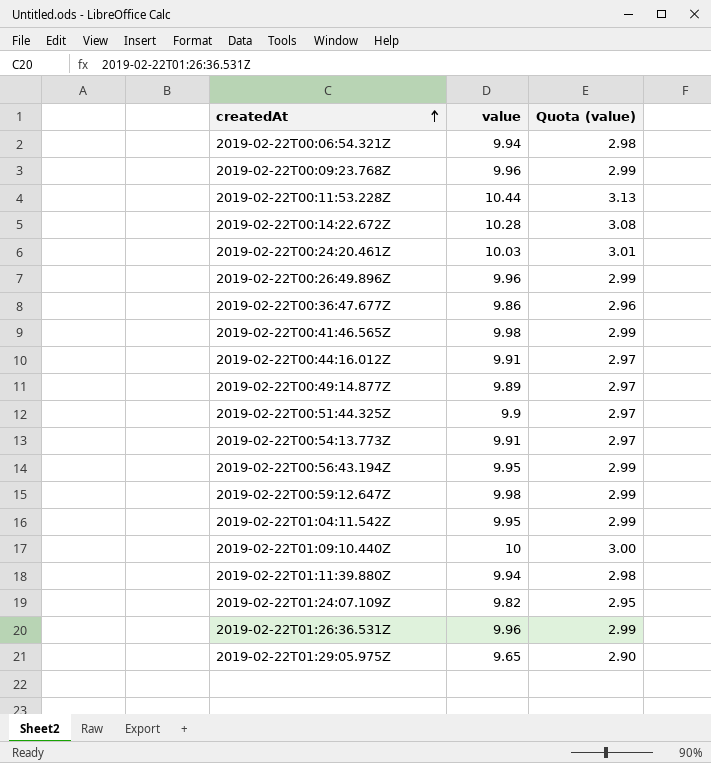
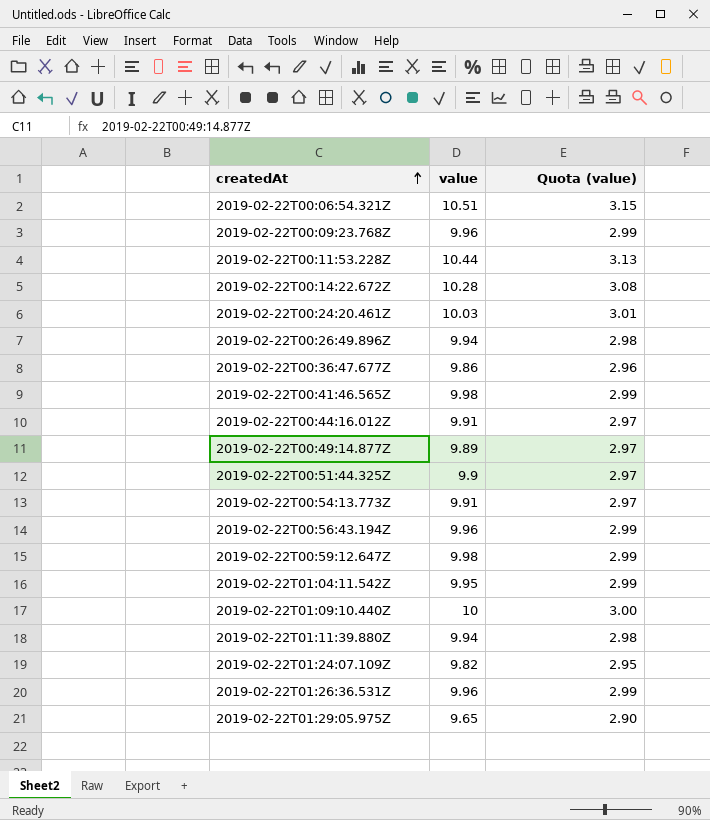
2019-02-22T00:06:54.321Z | value: 9.94 -> 10.51
2019-02-22T00:06:54.321Z | Quota (value): 2.98 -> 3.15
2019-02-22T00:26:49.896Z | value: 9.96 -> 9.94
2019-02-22T00:26:49.896Z | Quota (value): 2.99 -> 2.98
2019-02-22T00:56:43.194Z | value: 9.95 -> 9.96

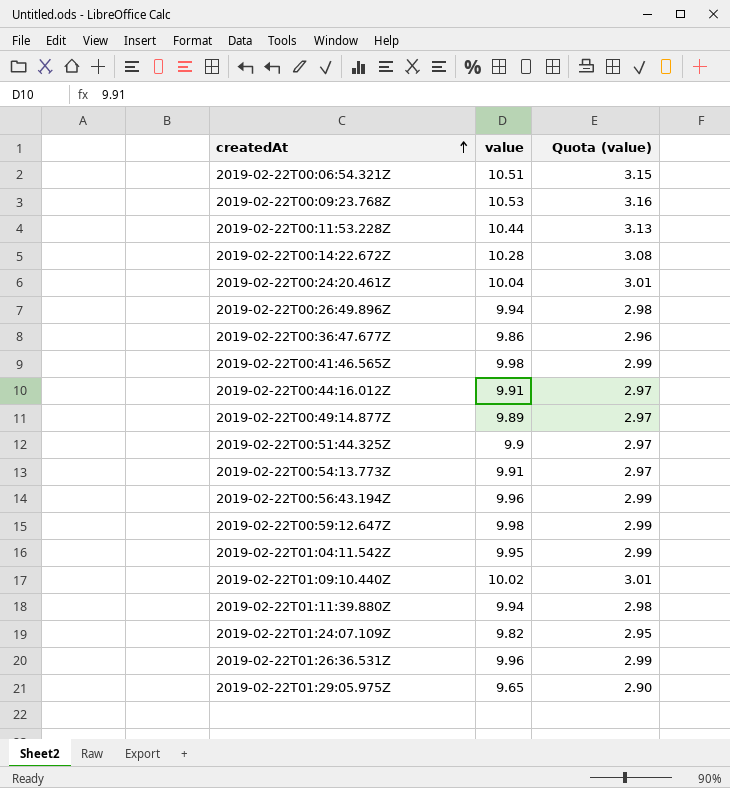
2019-02-22T00:09:23.768Z | value: 9.96 -> 10.53
2019-02-22T00:09:23.768Z | Quota (value): 2.99 -> 3.16
2019-02-22T00:24:20.461Z | value: 10.03 -> 10.04
2019-02-22T01:09:10.440Z | value: 10 -> 10.02
2019-02-22T01:09:10.440Z | Quota (value): 3.00 -> 3.01

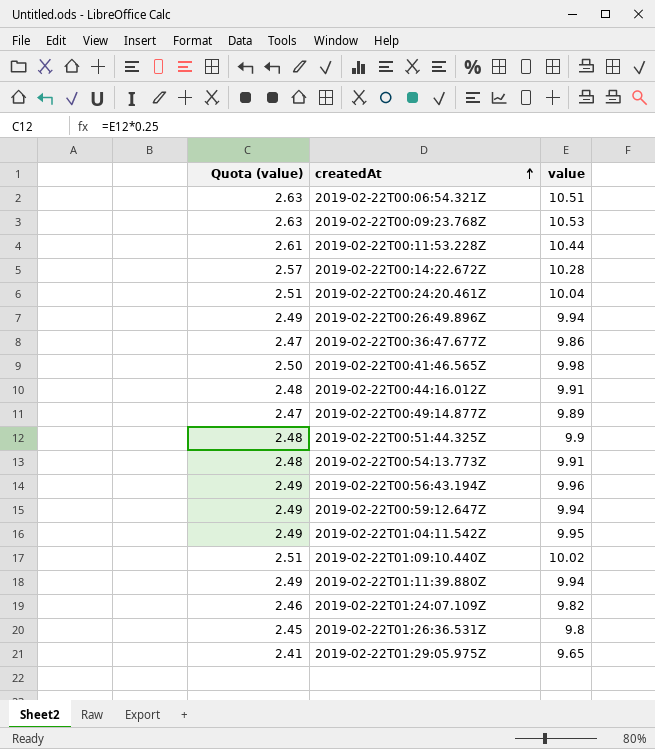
column Quota (value) | formula: [value] * 0.3 -> [value] * 0.25
column Quota (value) | position: 3 -> 1
2019-02-22T00:59:12.647Z | value: 9.98 -> 9.94
2019-02-22T01:26:36.531Z | value: 9.96 -> 9.8

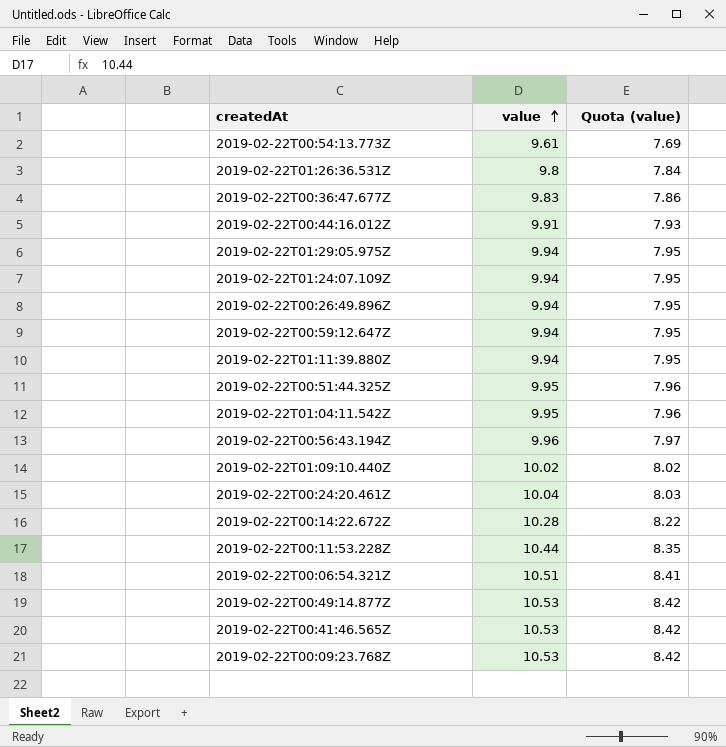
row order: createdAt ascending -> value ascending
column Quota (value) | formula: [value] * 0.25 -> [value] * 0.8
column Quota (value) | position: 1 -> 3
2019-02-22T00:54:13.773Z | value: 9.91 -> 9.61
2019-02-22T00:36:47.677Z | value: 9.86 -> 9.83
2019-02-22T01:29:05.975Z | value: 9.65 -> 9.94
2019-02-22T01:24:07.109Z | value: 9.82 -> 9.94
2019-02-22T00:51:44.325Z | value: 9.9 -> 9.95
2019-02-22T00:49:14.877Z | value: 9.89 -> 10.53
2019-02-22T00:41:46.565Z | value: 9.98 -> 10.53

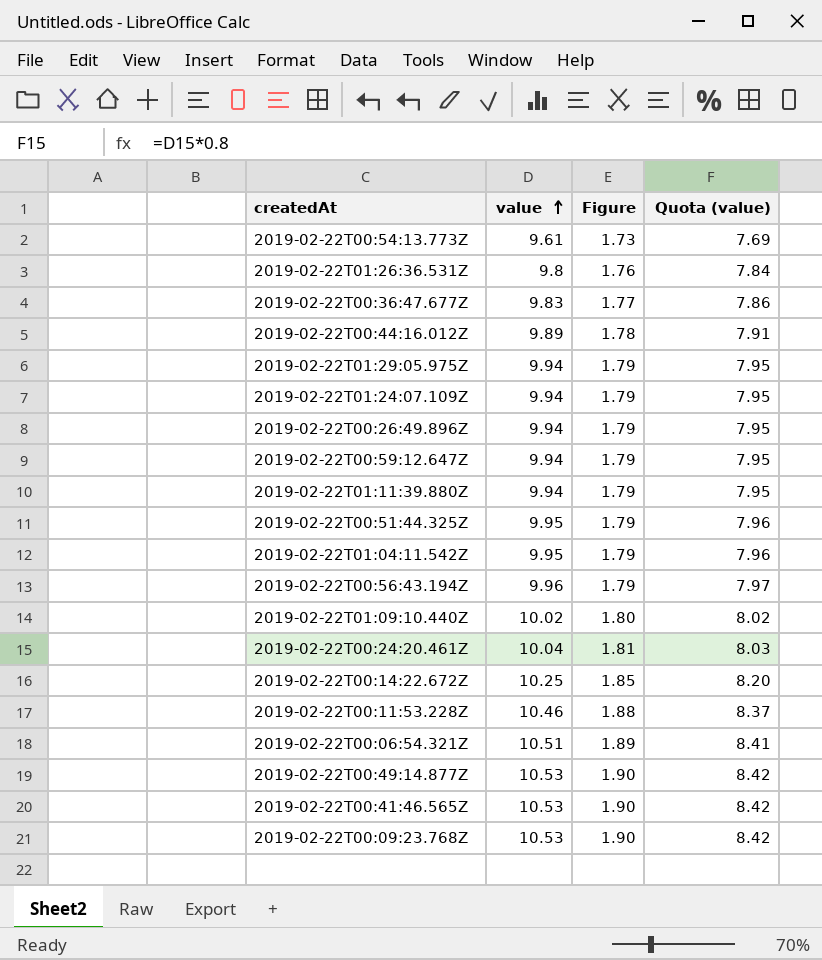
column Figure | formula: none -> [value] * 0.18
2019-02-22T00:44:16.012Z | value: 9.91 -> 9.89
2019-02-22T00:44:16.012Z | Quota (value): 7.93 -> 7.91
2019-02-22T00:14:22.672Z | value: 10.28 -> 10.25
2019-02-22T00:14:22.672Z | Quota (value): 8.22 -> 8.20
2019-02-22T00:11:53.228Z | value: 10.44 -> 10.46
2019-02-22T00:11:53.228Z | Quota (value): 8.35 -> 8.37

